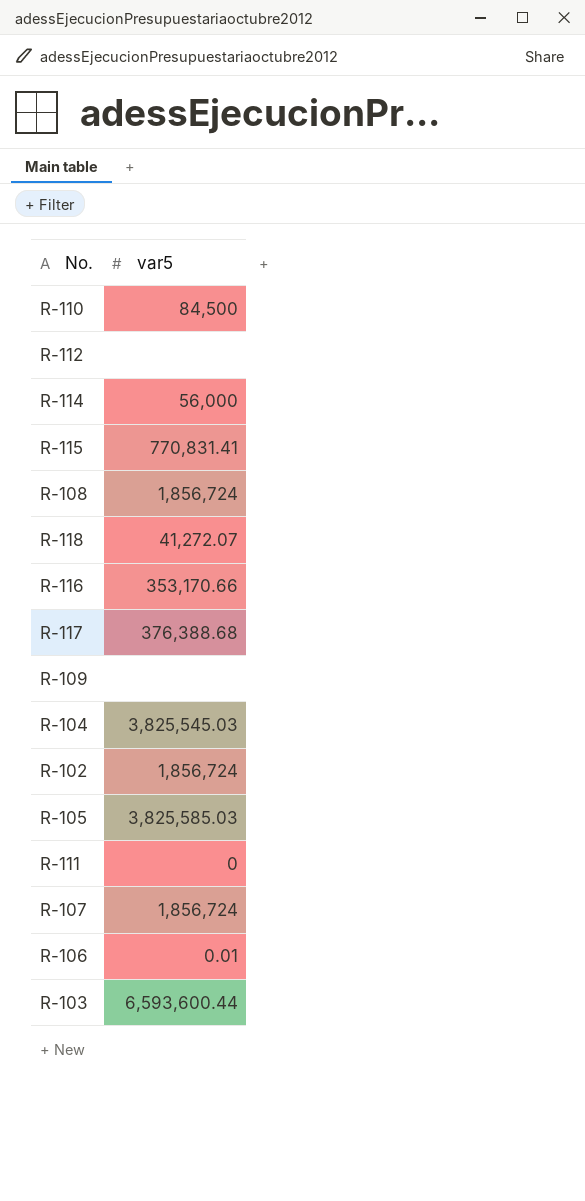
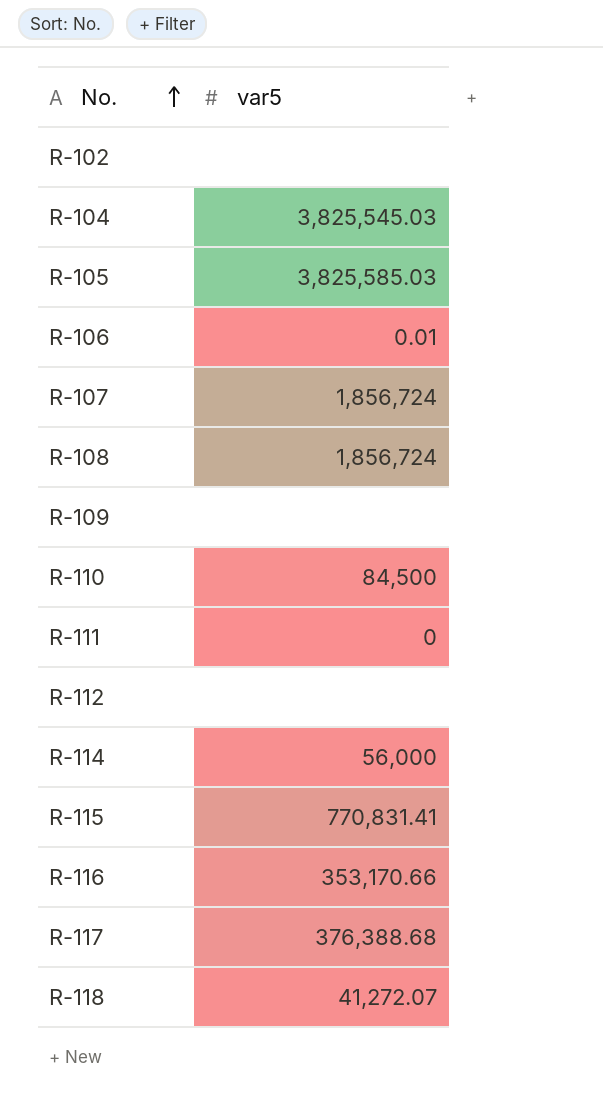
row order: none -> No. ascending
row R-103: 6,593,600.44 -> none
R-102 | var5: 1,856,724 -> none

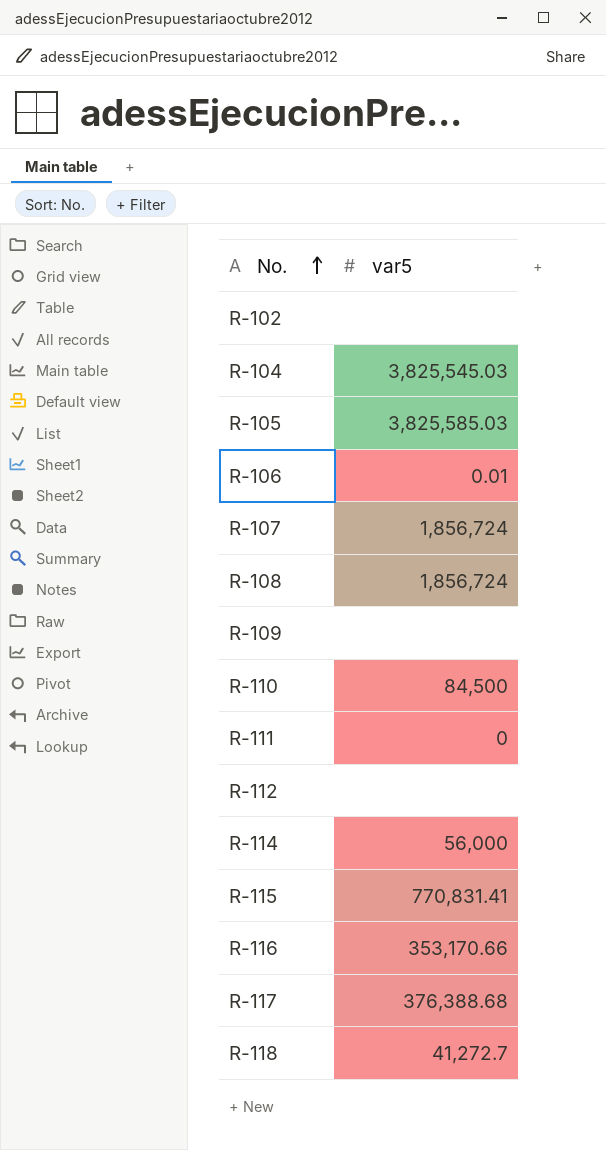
R-118 | var5: 41,272.07 -> 41,272.7

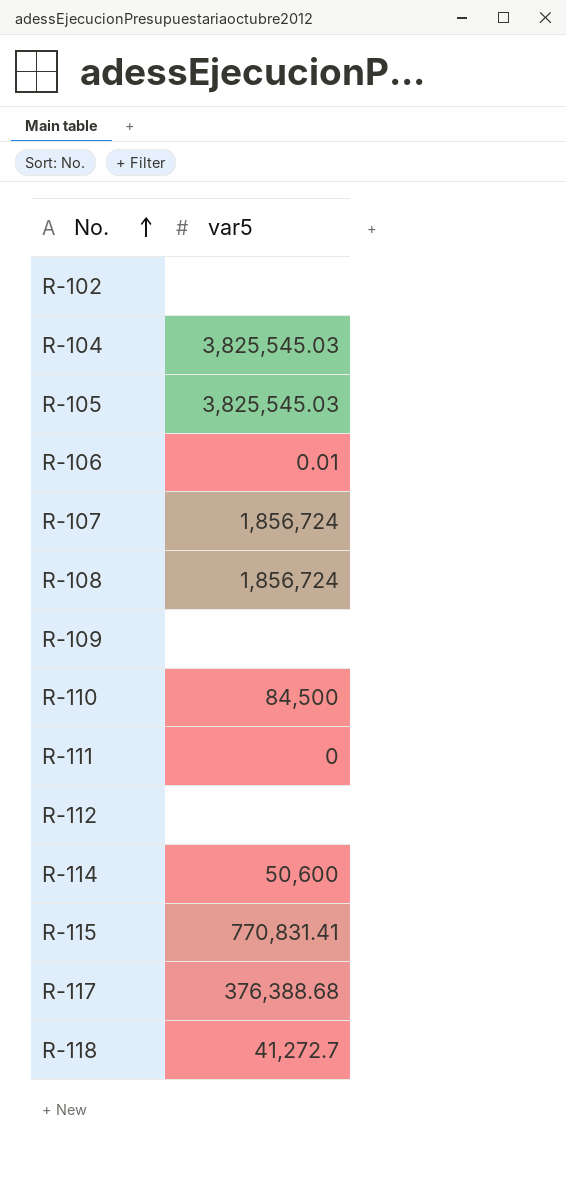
row R-116: 353,170.66 -> none
R-105 | var5: 3,825,585.03 -> 3,825,545.03
R-114 | var5: 56,000 -> 50,600

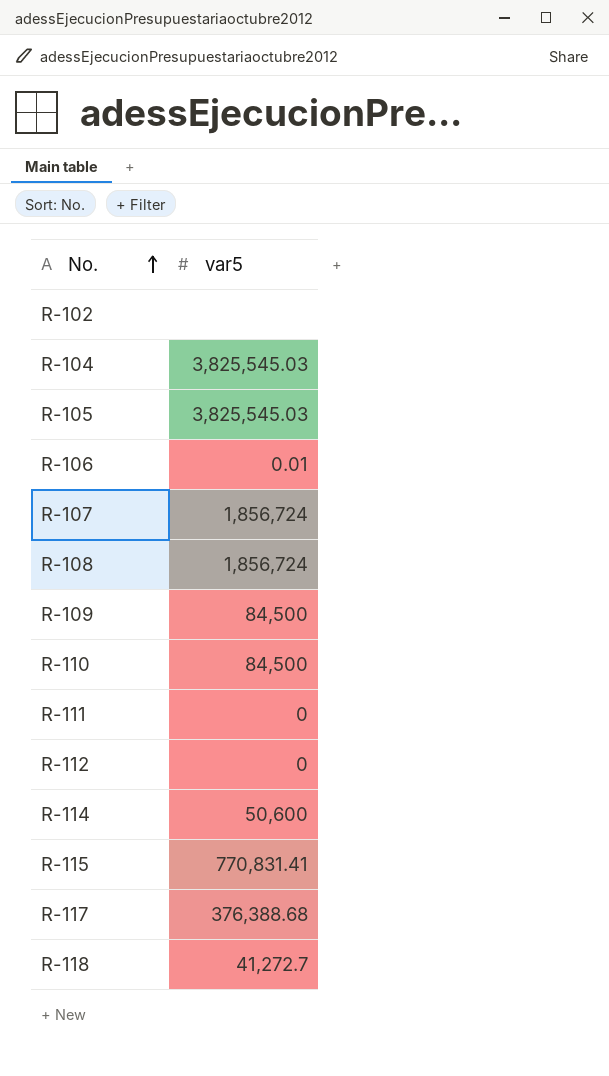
R-109 | var5: none -> 84,500
R-112 | var5: none -> 0

